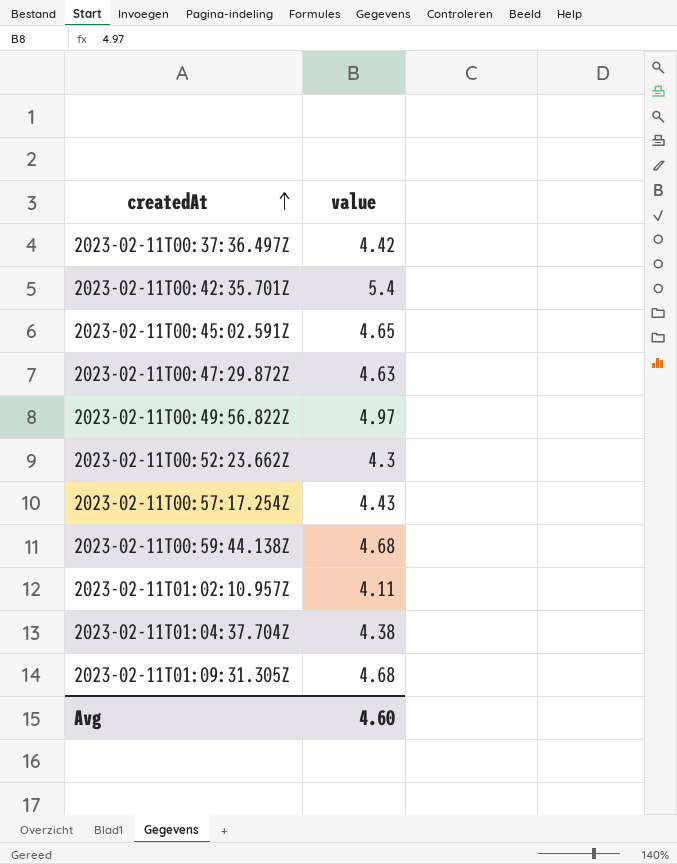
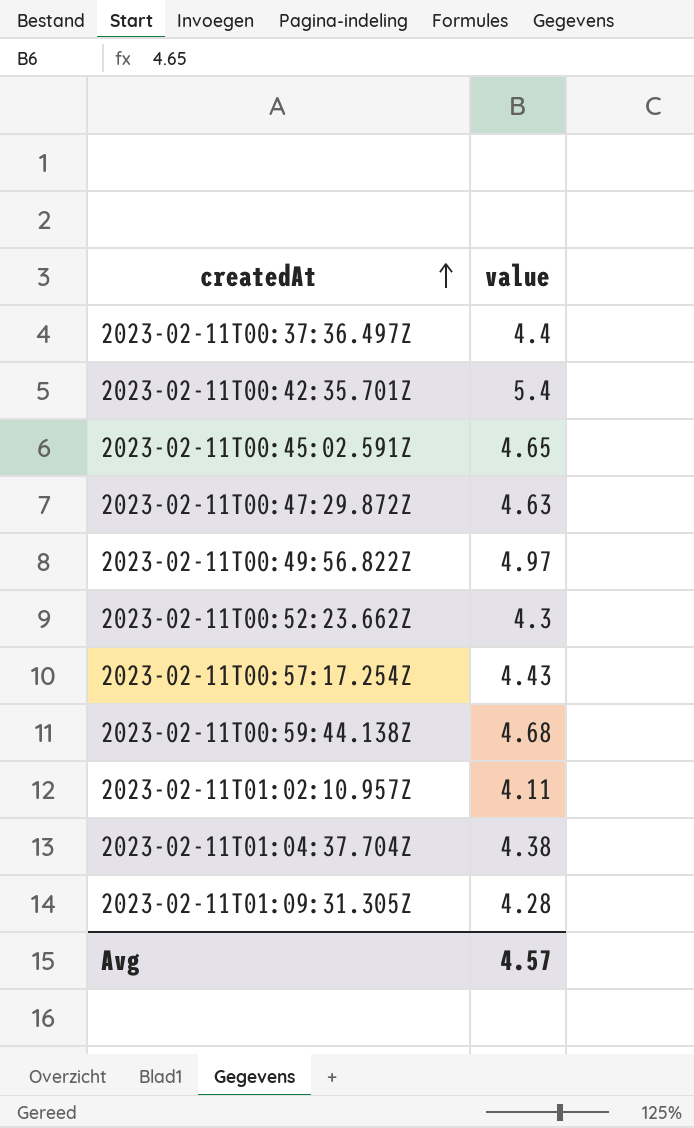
2023-02-11T00:37:36.497Z | value: 4.42 -> 4.4
2023-02-11T01:09:31.305Z | value: 4.68 -> 4.28
Avg | value: 4.60 -> 4.57

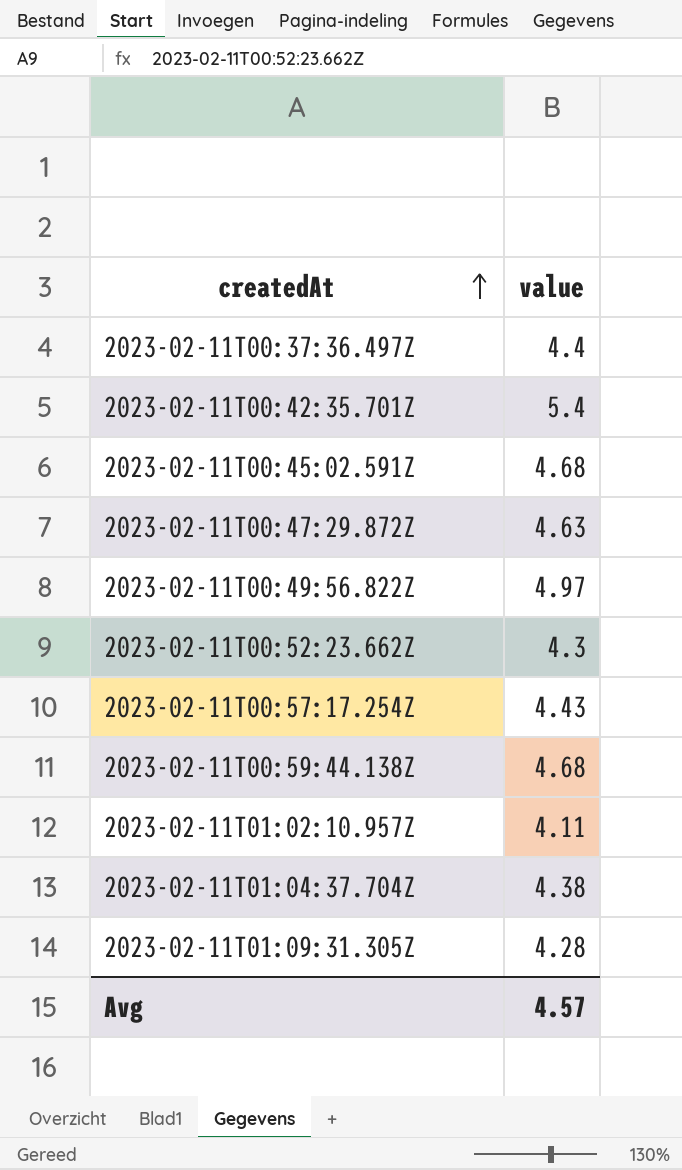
2023-02-11T00:45:02.591Z | value: 4.65 -> 4.68

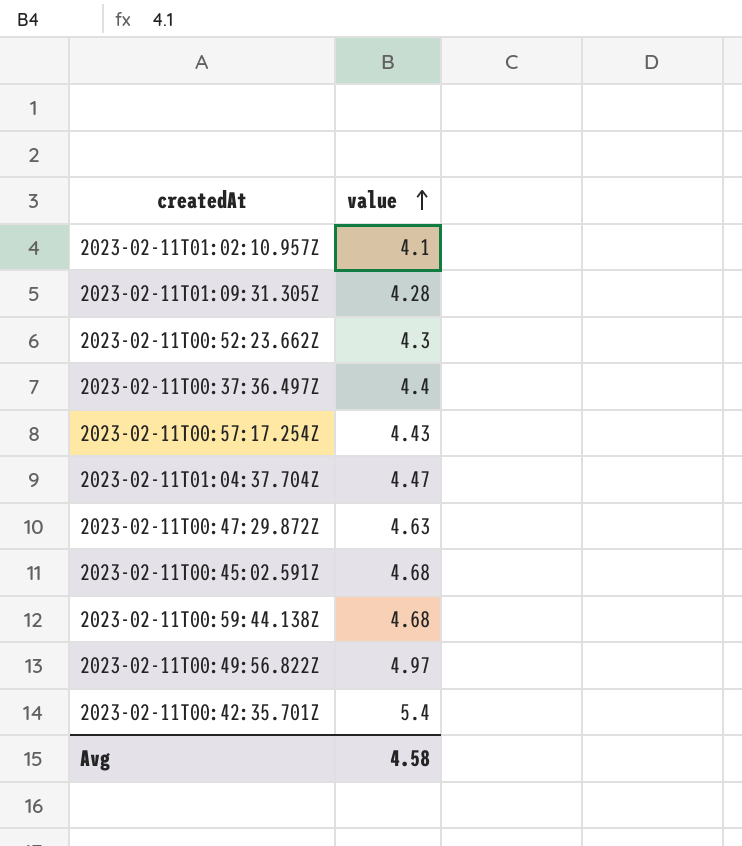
row order: createdAt ascending -> value ascending
2023-02-11T01:02:10.957Z | value: 4.11 -> 4.1
2023-02-11T01:04:37.704Z | value: 4.38 -> 4.47
Avg | value: 4.57 -> 4.58

